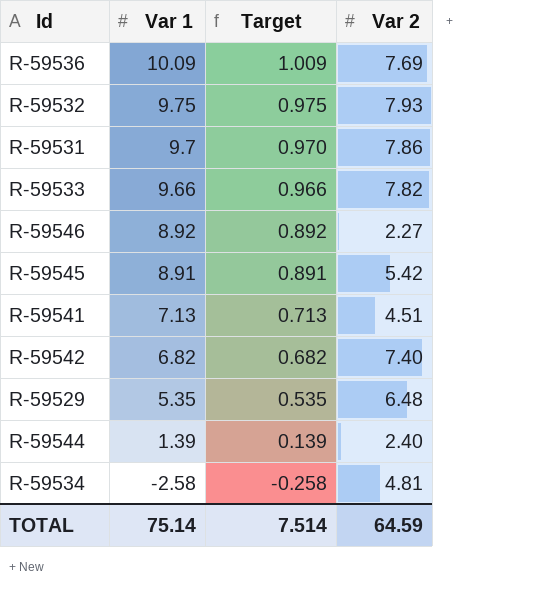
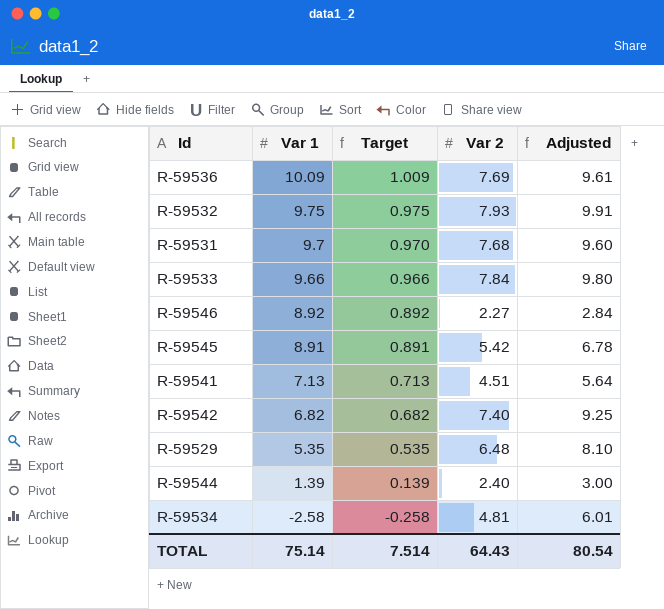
column Adjusted | formula: none -> [Var 2] * 1.25
R-59531 | Var 2: 7.86 -> 7.68
R-59533 | Var 2: 7.82 -> 7.84
TOTAL | Var 2: 64.59 -> 64.43

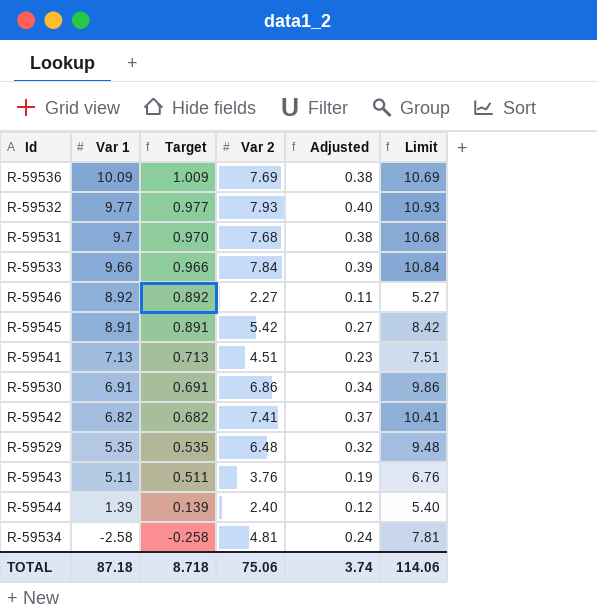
column Adjusted | formula: [Var 2] * 1.25 -> [Var 2] * 0.05
column Limit | formula: none -> [Var 2] + 3
R-59532 | Var 1: 9.75 -> 9.77
R-59532 | Target: 0.975 -> 0.977
row R-59530: none -> 6.91 | 0.691 | 6.86 | 0.34 | 9.86
R-59542 | Var 2: 7.40 -> 7.41
row R-59543: none -> 5.11 | 0.511 | 3.76 | 0.19 | 6.76
TOTAL | Var 1: 75.14 -> 87.18
TOTAL | Target: 7.514 -> 8.718
TOTAL | Var 2: 64.43 -> 75.06
TOTAL | Adjusted: 80.54 -> 3.74

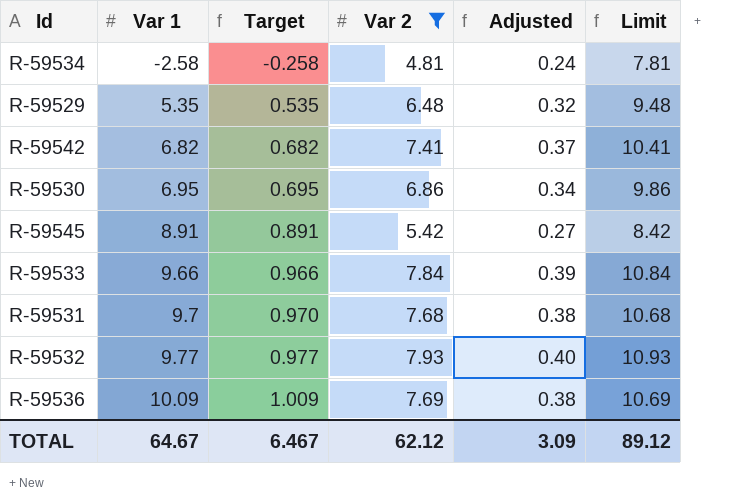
filter: none -> Var 2 >= 4.81
row order: Var 1 descending -> Var 1 ascending
R-59530 | Var 1: 6.91 -> 6.95
R-59530 | Target: 0.691 -> 0.695
TOTAL | Var 1: 87.18 -> 64.67
TOTAL | Target: 8.718 -> 6.467
TOTAL | Var 2: 75.06 -> 62.12
TOTAL | Adjusted: 3.74 -> 3.09
TOTAL | Limit: 114.06 -> 89.12

